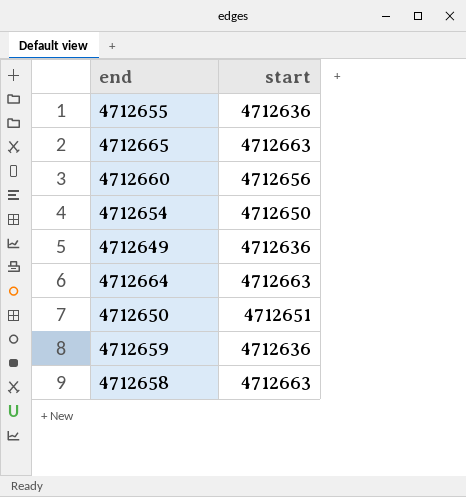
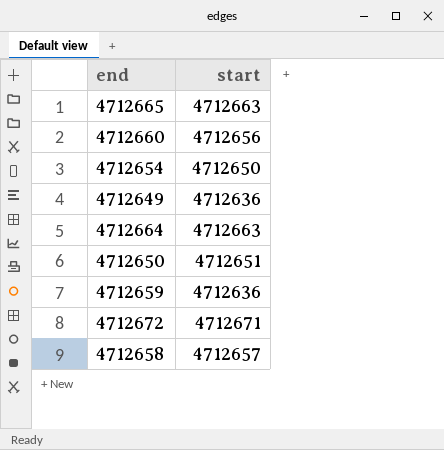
row 4712655: 4712636 -> none
row 4712672: none -> 4712671
4712658 | start: 4712663 -> 4712657

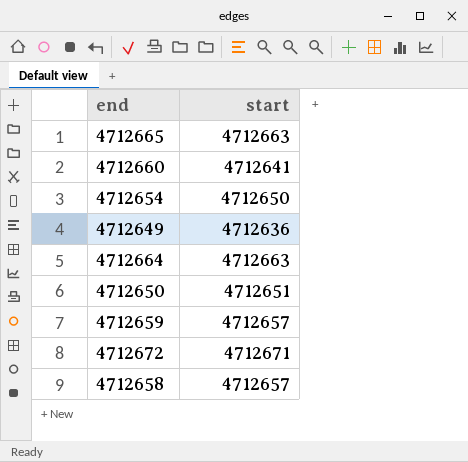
4712660 | start: 4712656 -> 4712641
4712659 | start: 4712636 -> 4712657

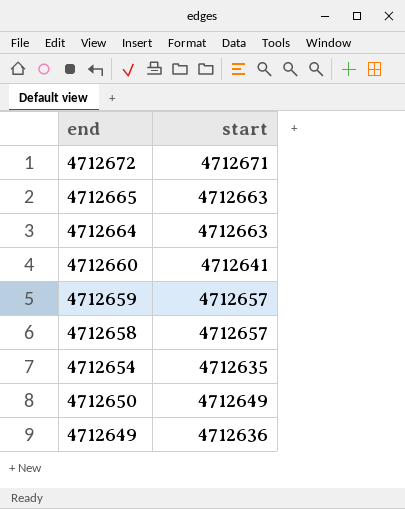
row order: none -> end descending
4712654 | start: 4712650 -> 4712635
4712650 | start: 4712651 -> 4712649

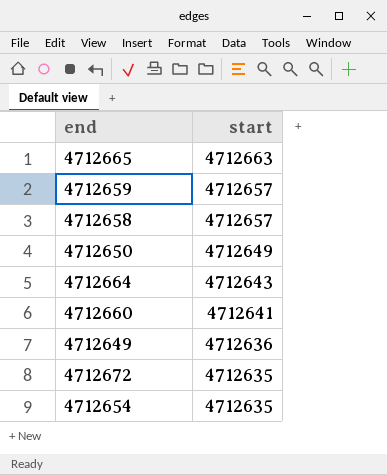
row order: end descending -> start descending
4712664 | start: 4712663 -> 4712643
4712672 | start: 4712671 -> 4712635

